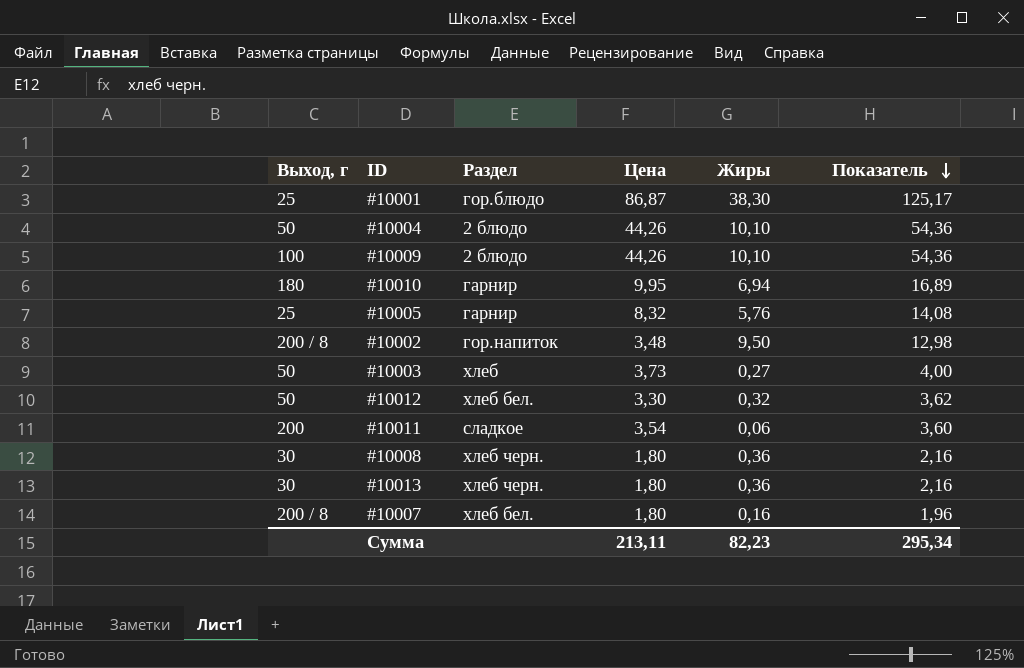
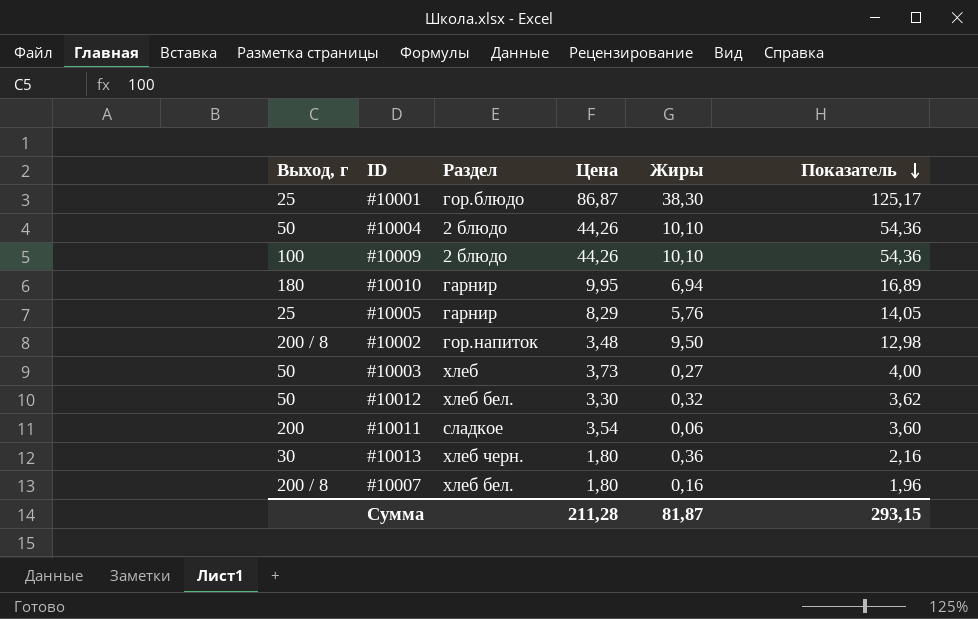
row #10008: 30 | хлеб черн. | 1,80 | 0,36 | 2,16 -> none
#10005 | Цена: 8,32 -> 8,29
#10005 | Показатель: 14,08 -> 14,05
Сумма | Цена: 213,11 -> 211,28
Сумма | Жиры: 82,23 -> 81,87
Сумма | Показатель: 295,34 -> 293,15

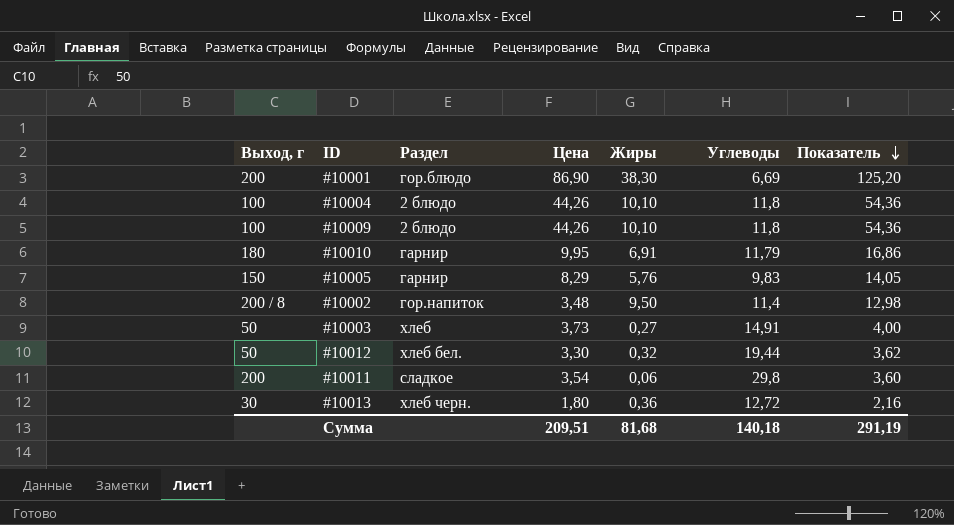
column Углеводы | position: none -> 6
row #10007: 200 / 8 | хлеб бел. | 1,80 | 0,16 | 1,96 -> none
#10001 | Выход, г: 25 -> 200
#10001 | Цена: 86,87 -> 86,90
#10001 | Показатель: 125,17 -> 125,20
#10004 | Выход, г: 50 -> 100
#10010 | Жиры: 6,94 -> 6,91
#10010 | Показатель: 16,89 -> 16,86
#10005 | Выход, г: 25 -> 150
Сумма | Цена: 211,28 -> 209,51
Сумма | Жиры: 81,87 -> 81,68
Сумма | Показатель: 293,15 -> 291,19

